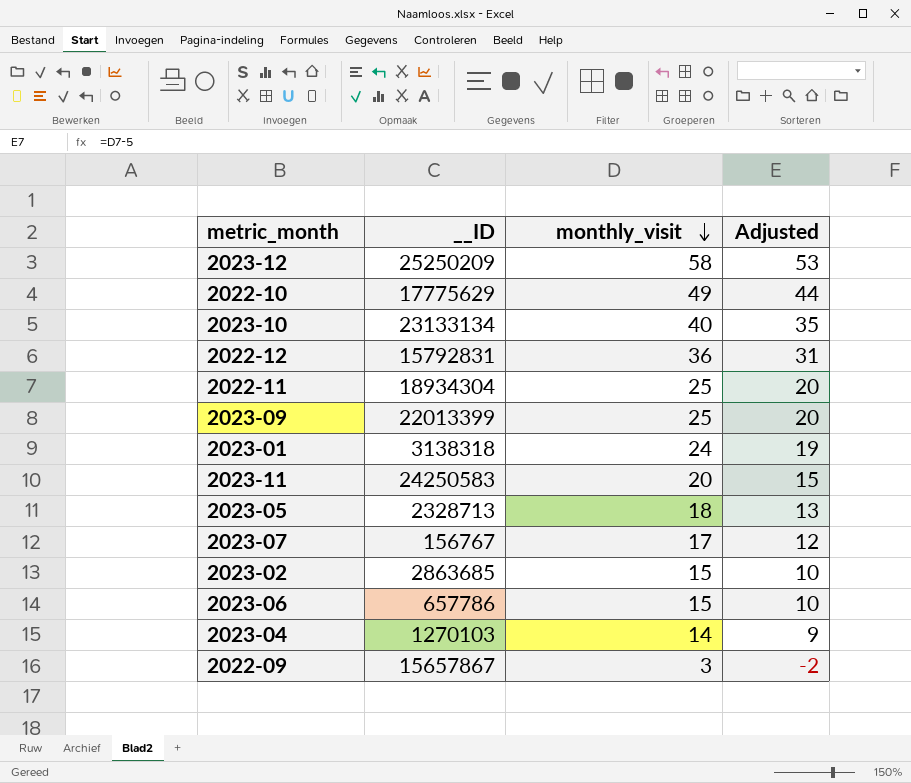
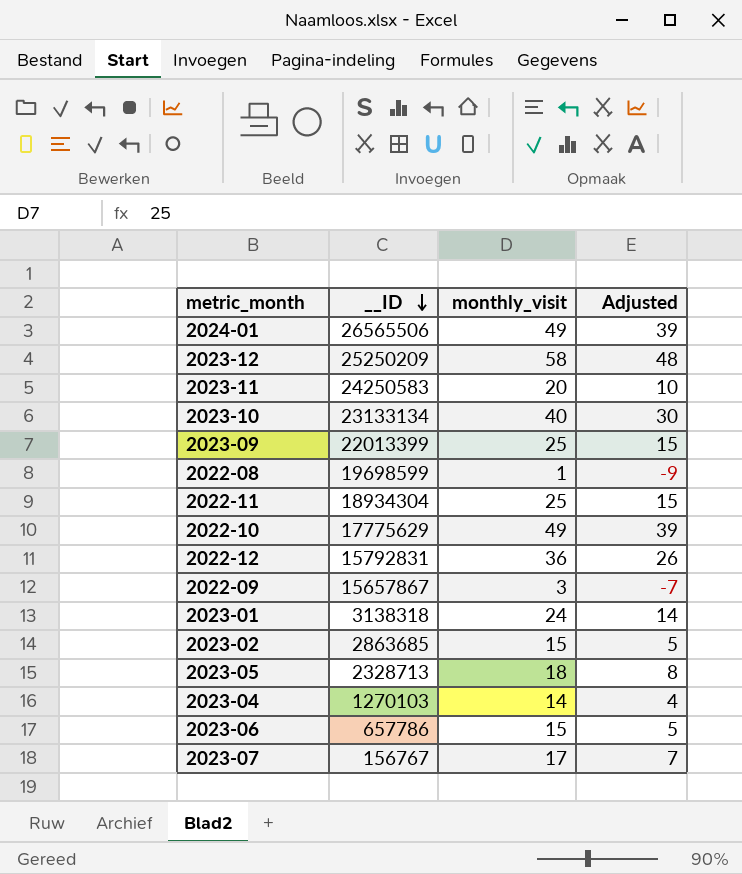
row order: monthly_visit descending -> __ID descending
column Adjusted | formula: [monthly_visit] - 5 -> [monthly_visit] - 10
row 2024-01: none -> 26565506 | 49 | 39
row 2022-08: none -> 19698599 | 1 | -9

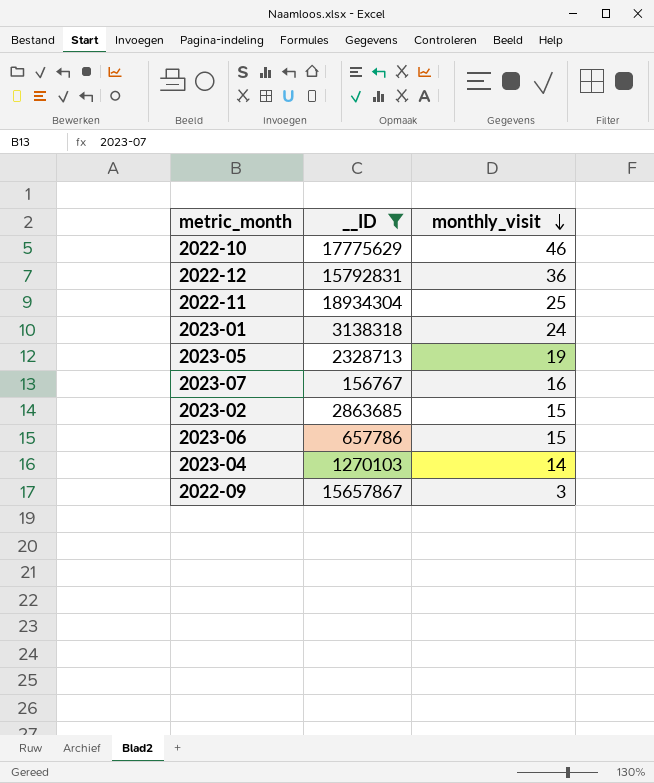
filter: none -> __ID <= 18934304
row order: __ID descending -> monthly_visit descending
column Adjusted | formula: [monthly_visit] - 10 -> none
2022-10 | monthly_visit: 49 -> 46
2023-05 | monthly_visit: 18 -> 19
2023-07 | monthly_visit: 17 -> 16

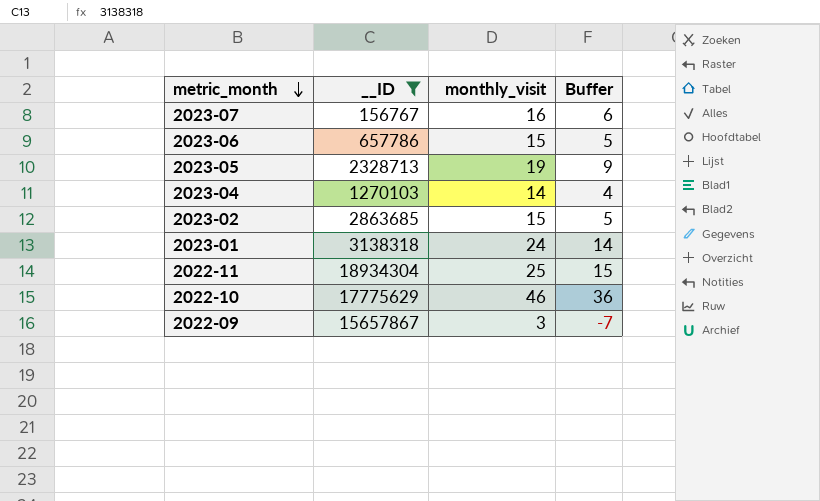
row order: monthly_visit descending -> metric_month descending
column Buffer | formula: none -> [monthly_visit] - 10
row 2022-12: 15792831 | 36 -> none

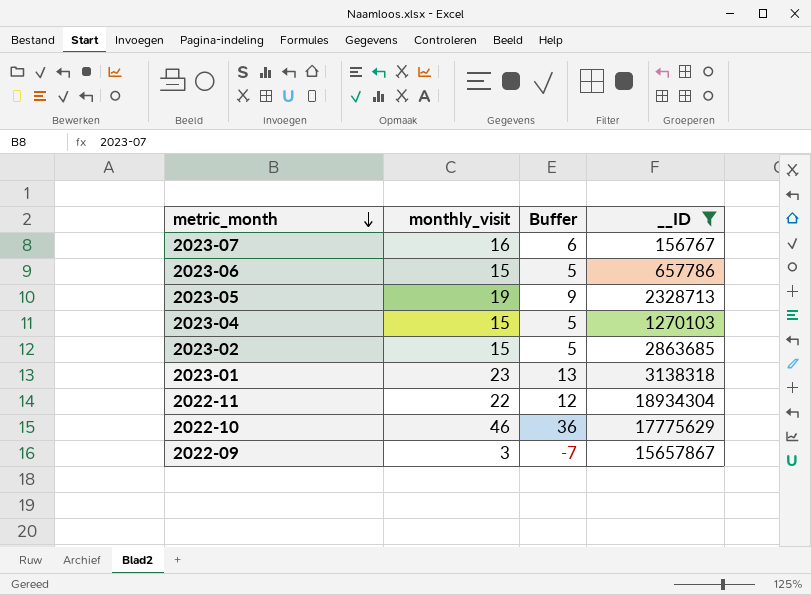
column __ID | position: 2 -> 4
2023-04 | monthly_visit: 14 -> 15
2023-04 | Buffer: 4 -> 5
2023-01 | monthly_visit: 24 -> 23
2023-01 | Buffer: 14 -> 13
2022-11 | monthly_visit: 25 -> 22
2022-11 | Buffer: 15 -> 12

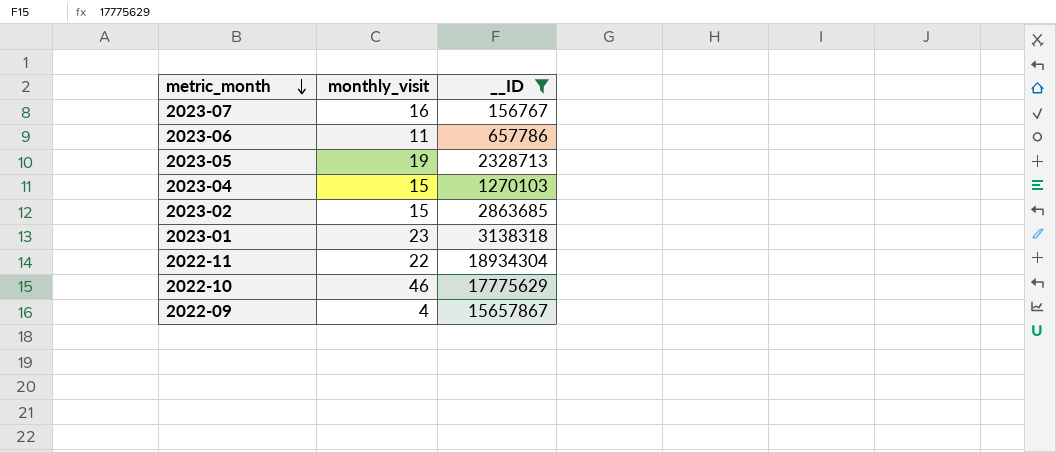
column Buffer | formula: [monthly_visit] - 10 -> none
2023-06 | monthly_visit: 15 -> 11
2022-09 | monthly_visit: 3 -> 4

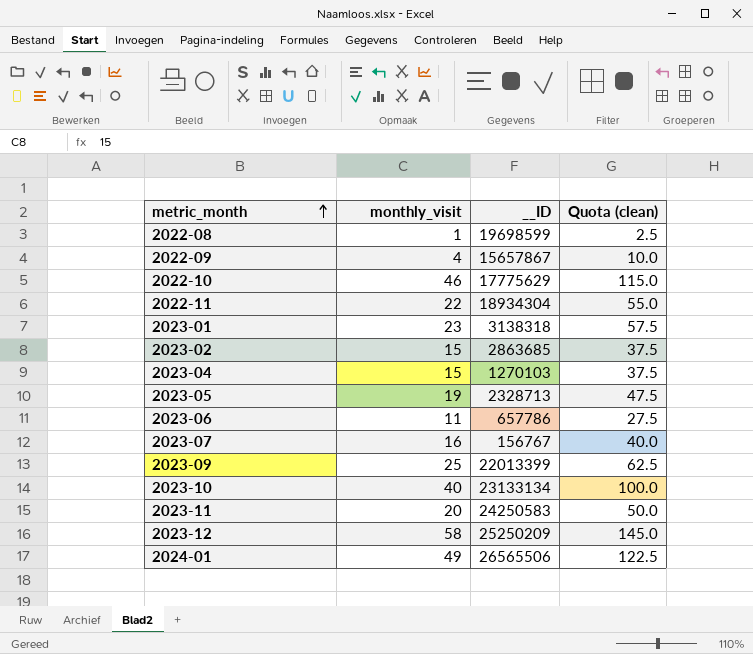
filter: __ID <= 18934304 -> none
row order: metric_month descending -> metric_month ascending
column Quota (clean) | formula: none -> [monthly_visit] * 2.5

